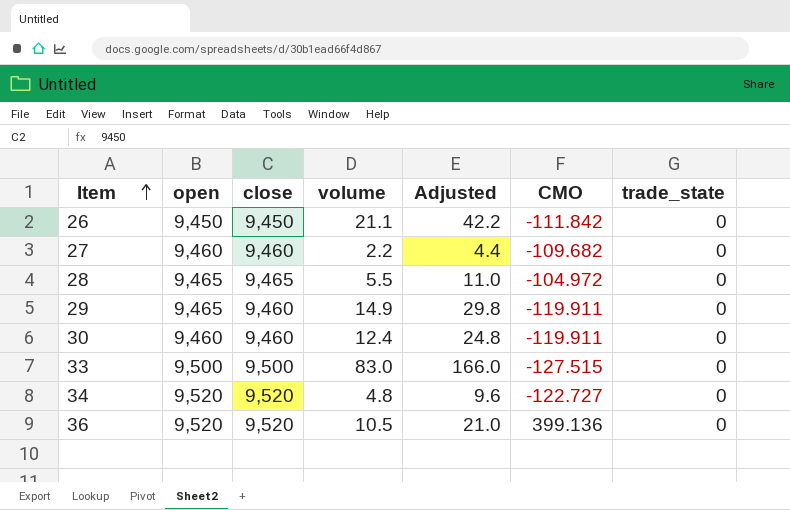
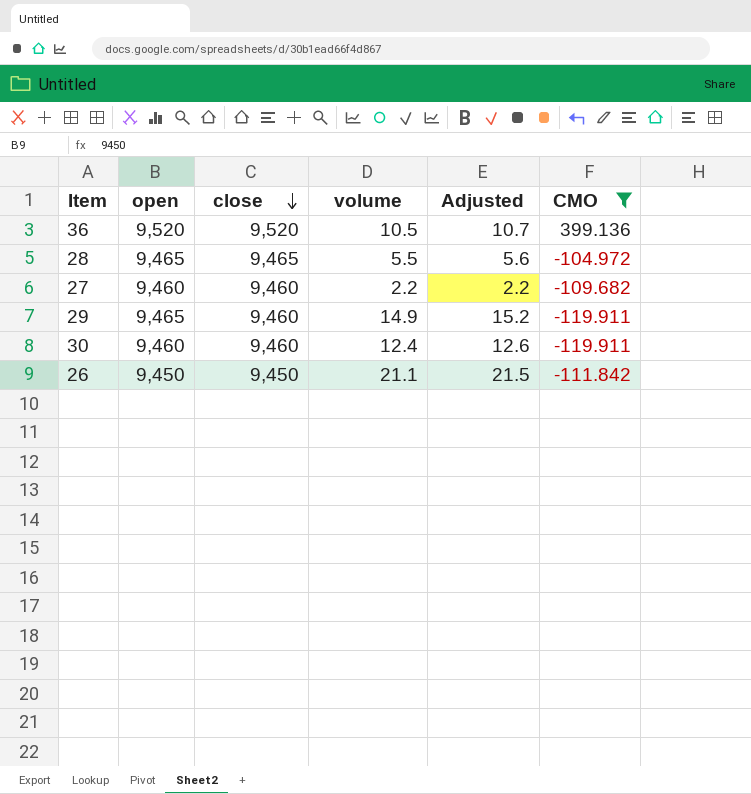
filter: none -> CMO >= -119.911
row order: Item ascending -> close descending
column trade_state | position: 7 -> none
column Adjusted | formula: [volume] * 2 -> [volume] * 1.02

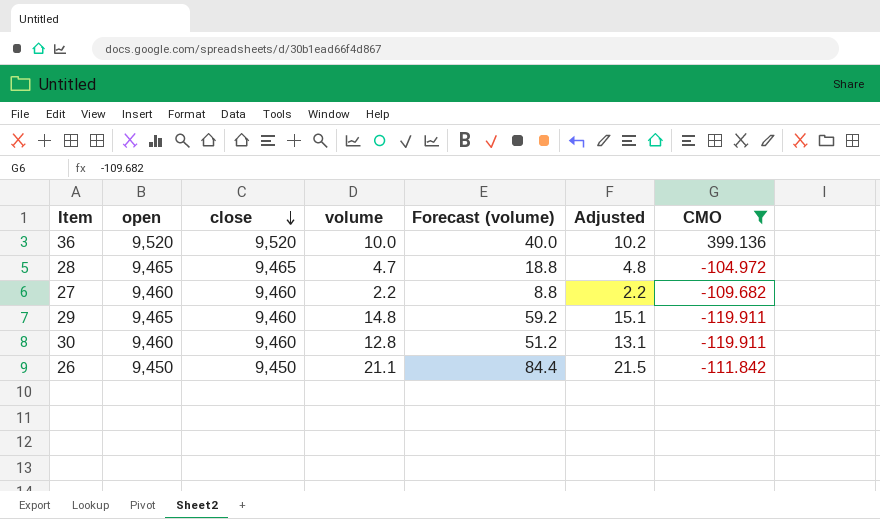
column Forecast (volume) | formula: none -> [volume] * 4
36 | volume: 10.5 -> 10.0
36 | Adjusted: 10.7 -> 10.2
28 | volume: 5.5 -> 4.7
28 | Adjusted: 5.6 -> 4.8
29 | volume: 14.9 -> 14.8
29 | Adjusted: 15.2 -> 15.1
30 | volume: 12.4 -> 12.8
30 | Adjusted: 12.6 -> 13.1

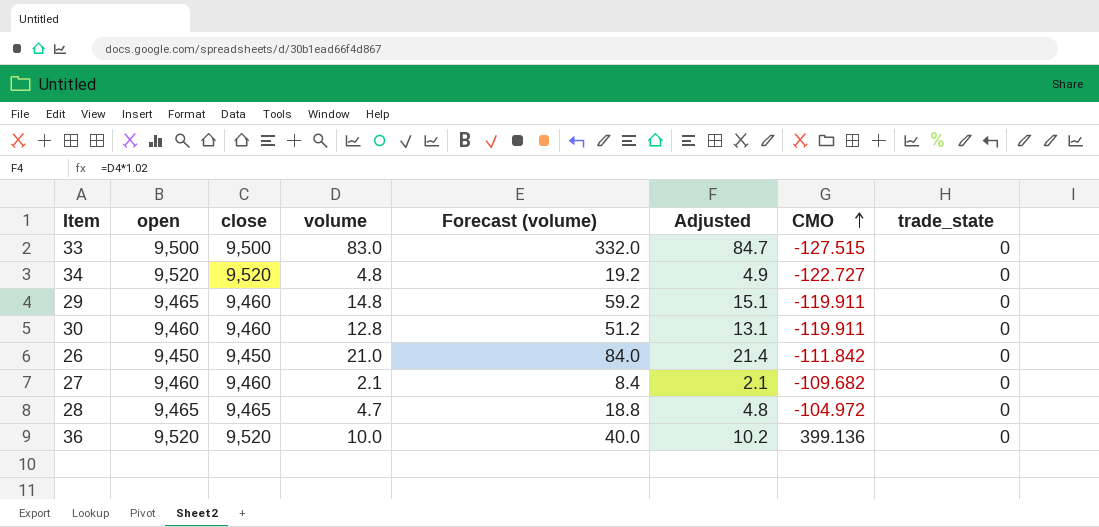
filter: CMO >= -119.911 -> none
row order: close descending -> CMO ascending
column trade_state | position: none -> 8
26 | volume: 21.1 -> 21.0
26 | Forecast (volume): 84.4 -> 84.0
26 | Adjusted: 21.5 -> 21.4
27 | volume: 2.2 -> 2.1
27 | Forecast (volume): 8.8 -> 8.4
27 | Adjusted: 2.2 -> 2.1

